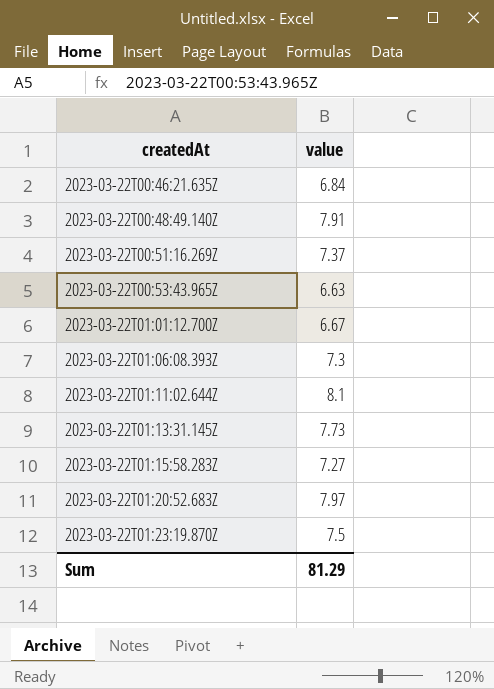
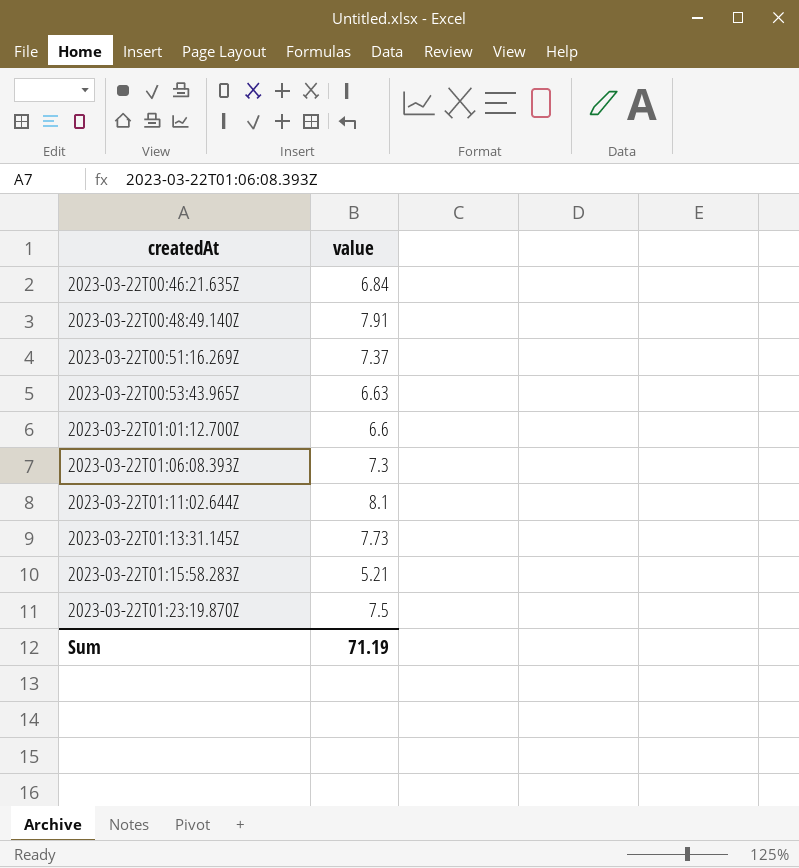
row 2023-03-22T01:20:52.683Z: 7.97 -> none
2023-03-22T01:01:12.700Z | value: 6.67 -> 6.6
2023-03-22T01:15:58.283Z | value: 7.27 -> 5.21
Sum | value: 81.29 -> 71.19

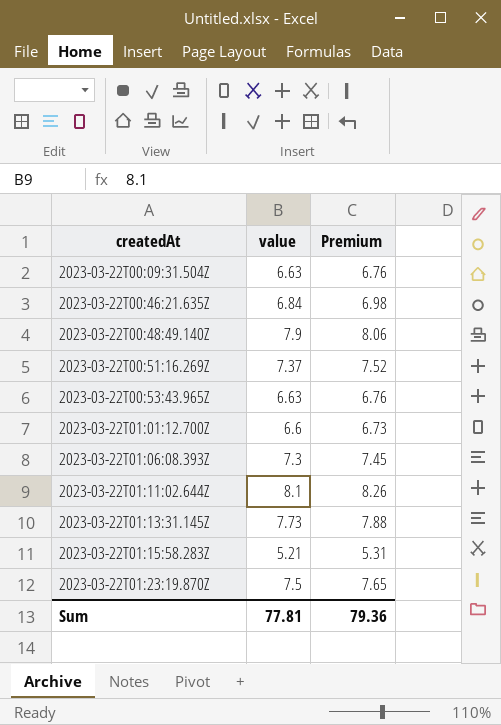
column Premium | formula: none -> [value] * 1.02
row 2023-03-22T00:09:31.504Z: none -> 6.63 | 6.76
2023-03-22T00:48:49.140Z | value: 7.91 -> 7.9
Sum | value: 71.19 -> 77.81

